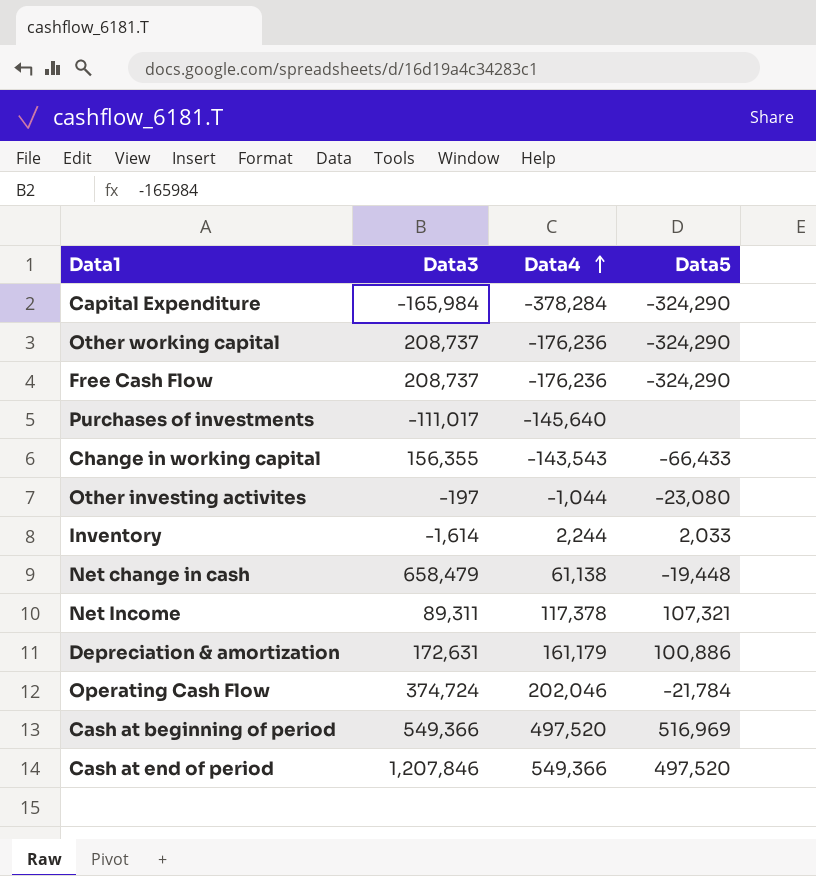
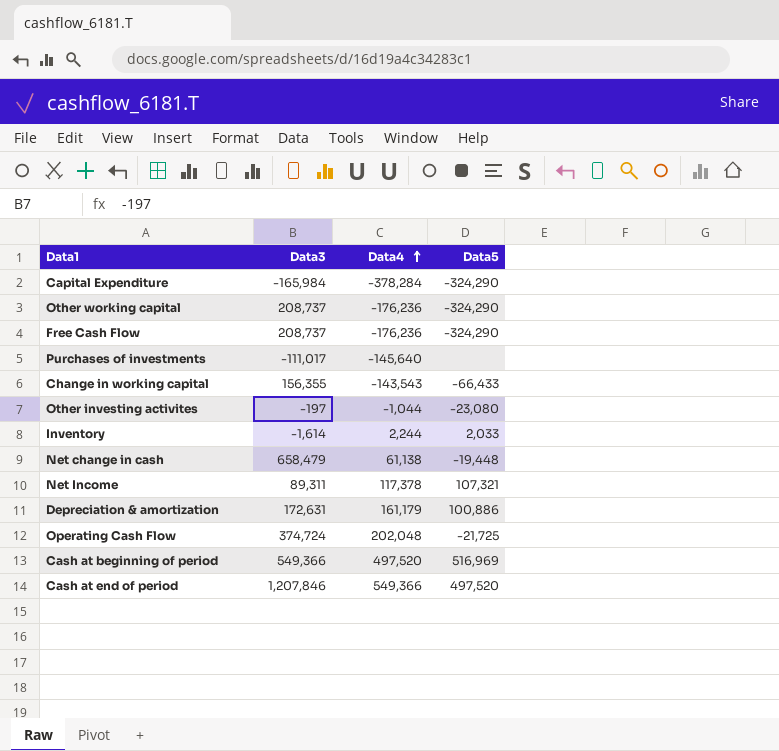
Operating Cash Flow | Data4: 202,046 -> 202,048
Operating Cash Flow | Data5: -21,784 -> -21,725

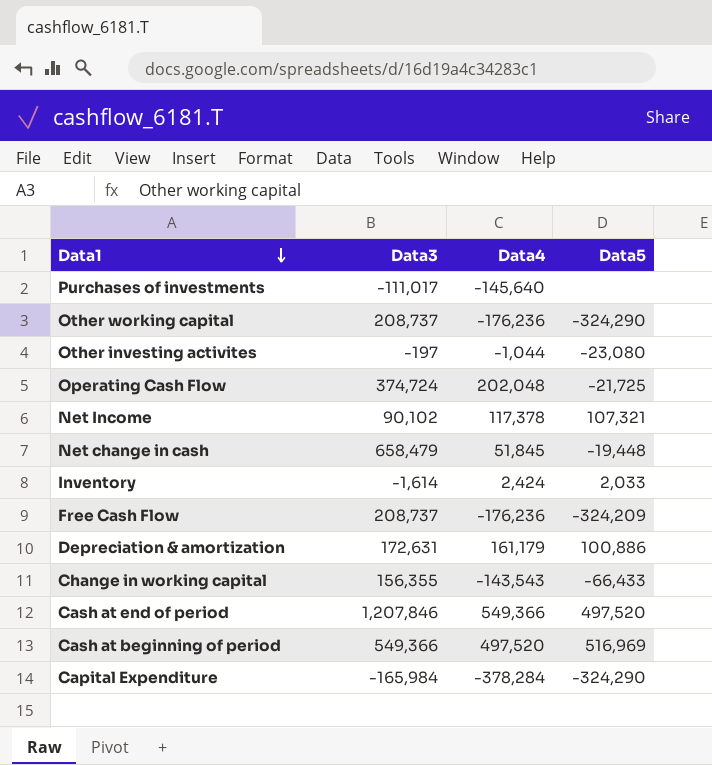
row order: Data4 ascending -> Data1 descending
Net Income | Data3: 89,311 -> 90,102
Net change in cash | Data4: 61,138 -> 51,845
Inventory | Data4: 2,244 -> 2,424
Free Cash Flow | Data5: -324,290 -> -324,209

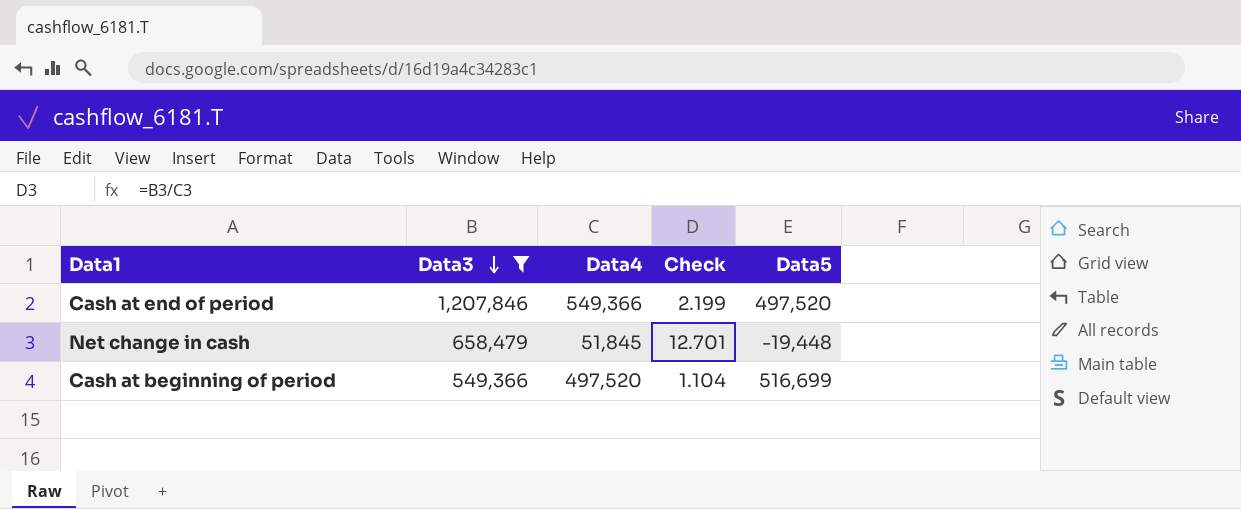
filter: none -> Data3 >= 549,366
row order: Data1 descending -> Data3 descending
column Check | formula: none -> [Data3] / [Data4]
Cash at beginning of period | Data5: 516,969 -> 516,699

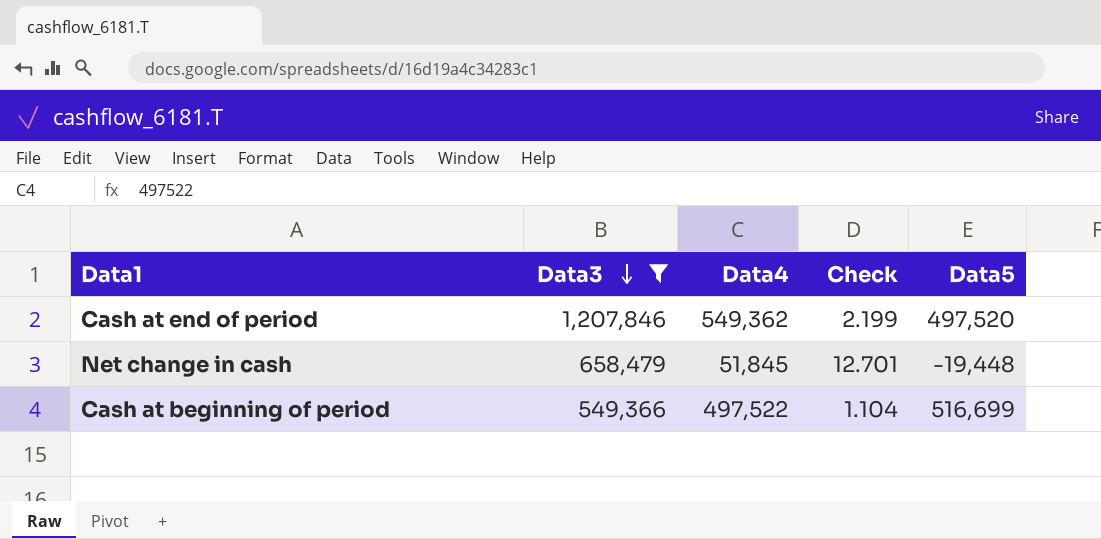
Cash at end of period | Data4: 549,366 -> 549,362
Cash at beginning of period | Data4: 497,520 -> 497,522

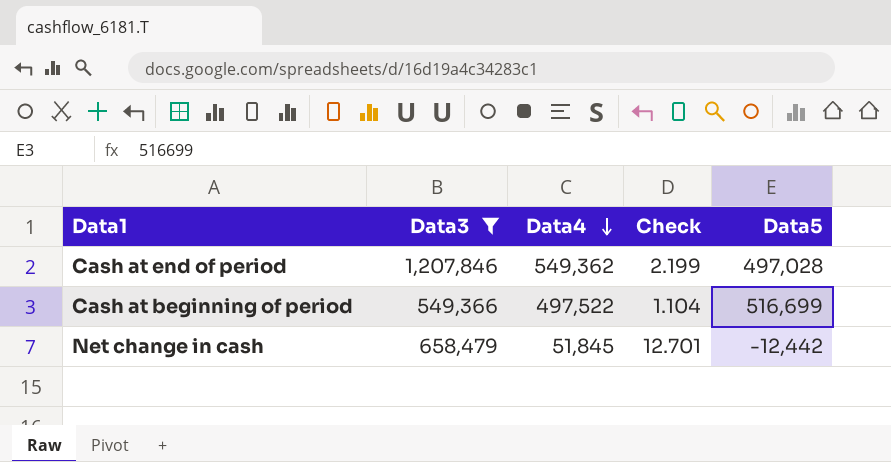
row order: Data3 descending -> Data4 descending
Cash at end of period | Data5: 497,520 -> 497,028
Net change in cash | Data5: -19,448 -> -12,442

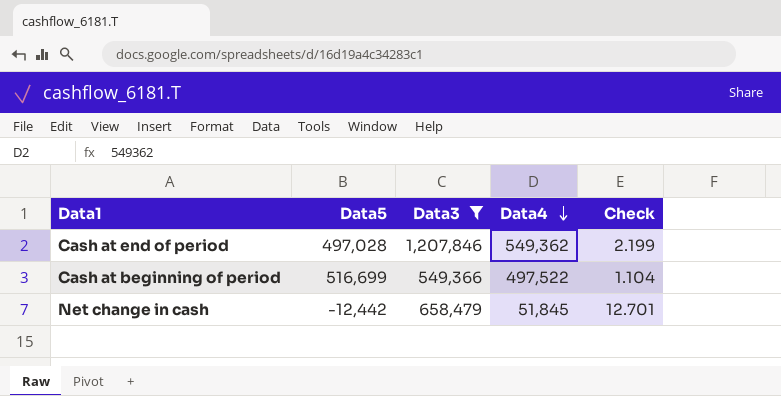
column Data5 | position: 5 -> 2

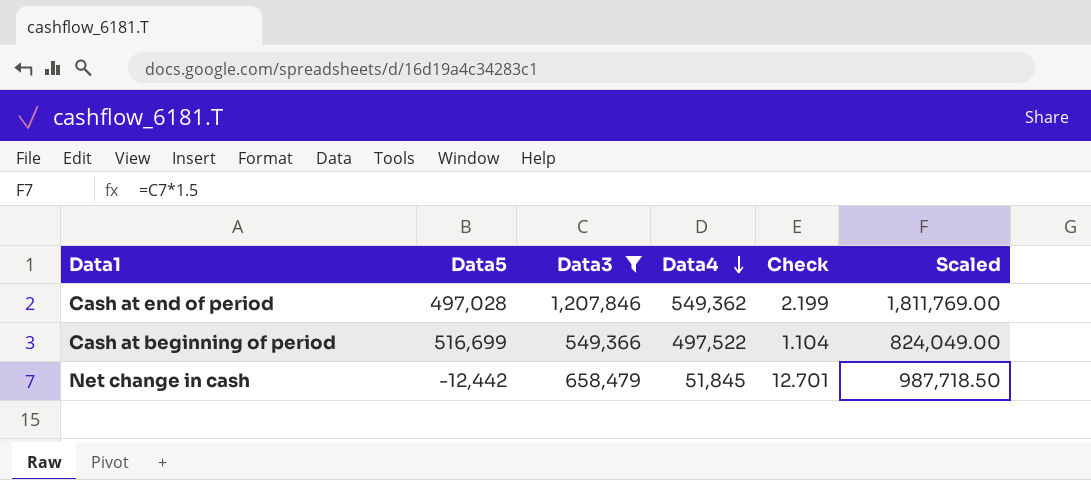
column Scaled | formula: none -> [Data3] * 1.5

